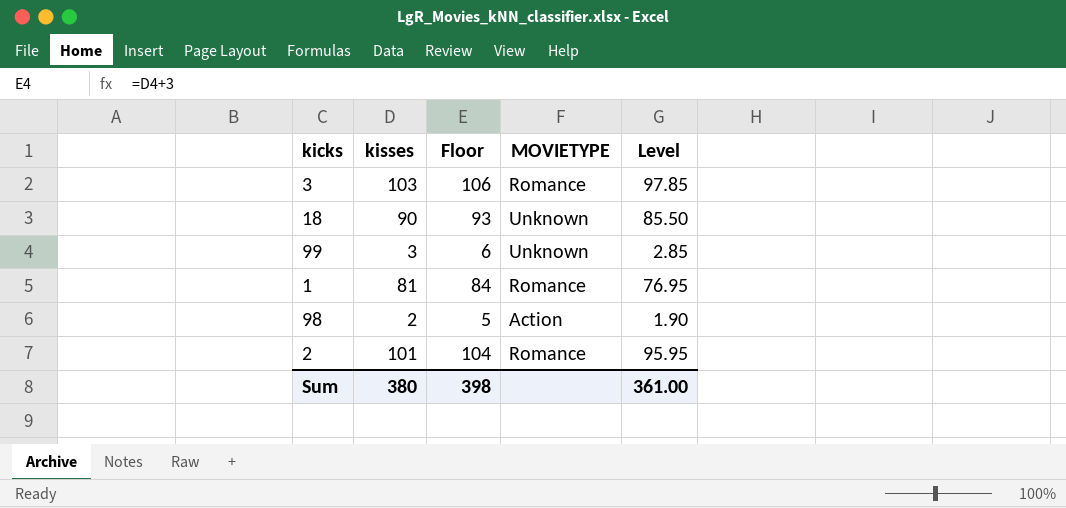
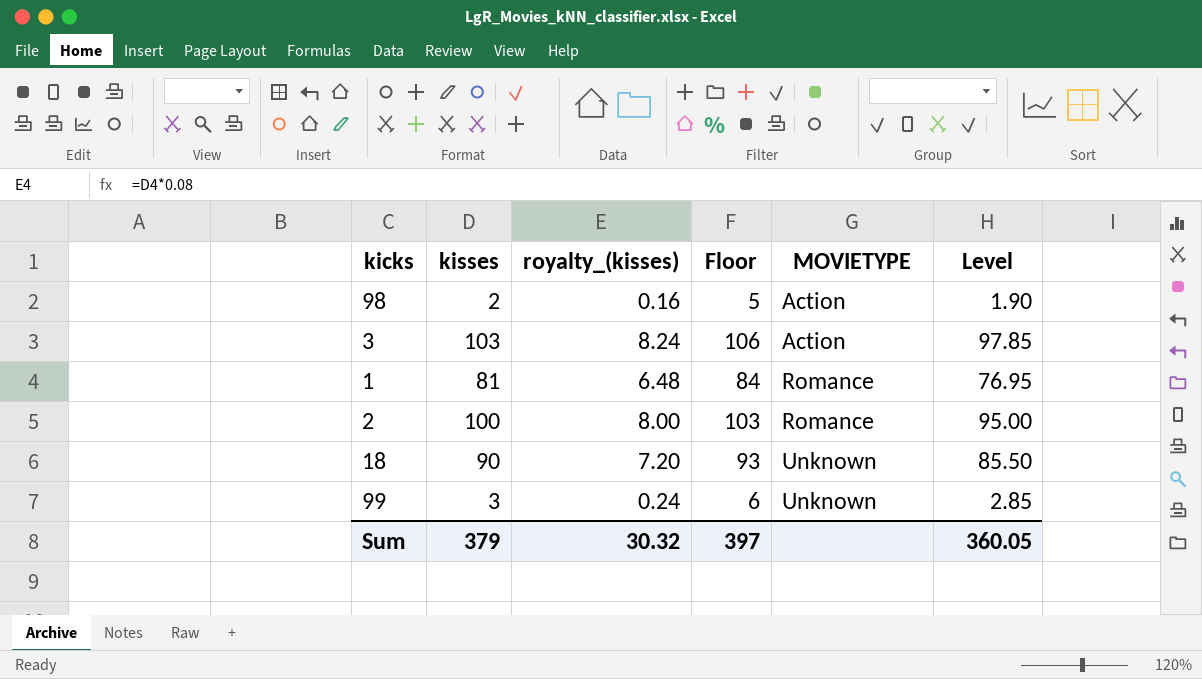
row order: none -> MOVIETYPE ascending
column royalty_(kisses) | formula: none -> [kisses] * 0.08
3 | MOVIETYPE: Romance -> Action
2 | kisses: 101 -> 100
2 | Floor: 104 -> 103
2 | Level: 95.95 -> 95.00
Sum | kisses: 380 -> 379
Sum | Floor: 398 -> 397
Sum | Level: 361.00 -> 360.05

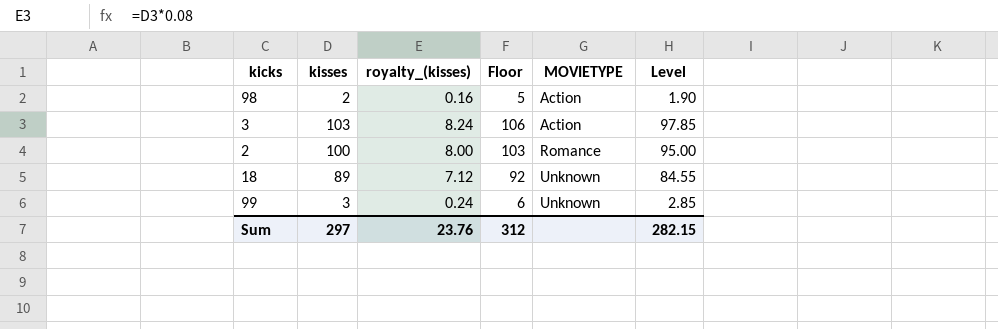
row 1: 81 | 6.48 | 84 | Romance | 76.95 -> none
18 | kisses: 90 -> 89
18 | royalty_(kisses): 7.20 -> 7.12
18 | Floor: 93 -> 92
18 | Level: 85.50 -> 84.55
Sum | kisses: 379 -> 297
Sum | royalty_(kisses): 30.32 -> 23.76
Sum | Floor: 397 -> 312
Sum | Level: 360.05 -> 282.15

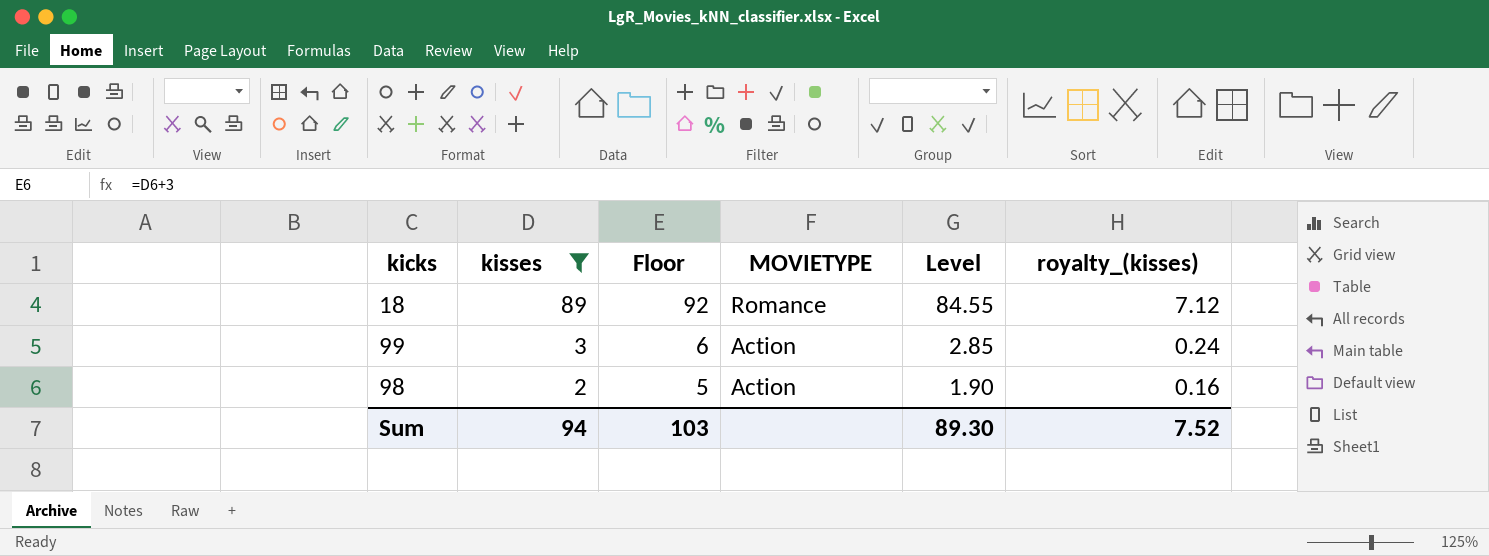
filter: none -> kisses <= 89
row order: MOVIETYPE ascending -> kisses descending
column royalty_(kisses) | position: 3 -> 6
18 | MOVIETYPE: Unknown -> Romance
99 | MOVIETYPE: Unknown -> Action
Sum | kisses: 297 -> 94
Sum | Floor: 312 -> 103
Sum | Level: 282.15 -> 89.30
Sum | royalty_(kisses): 23.76 -> 7.52

